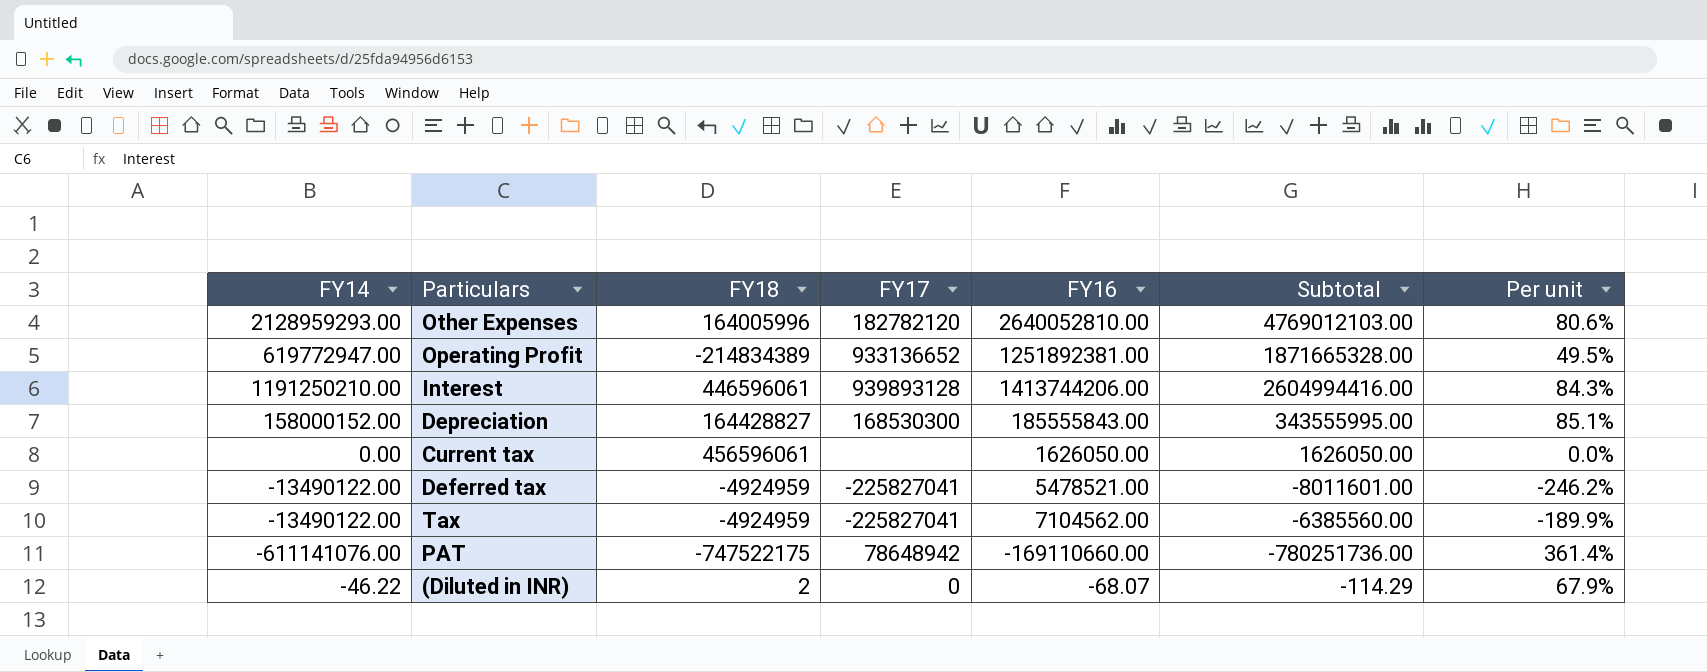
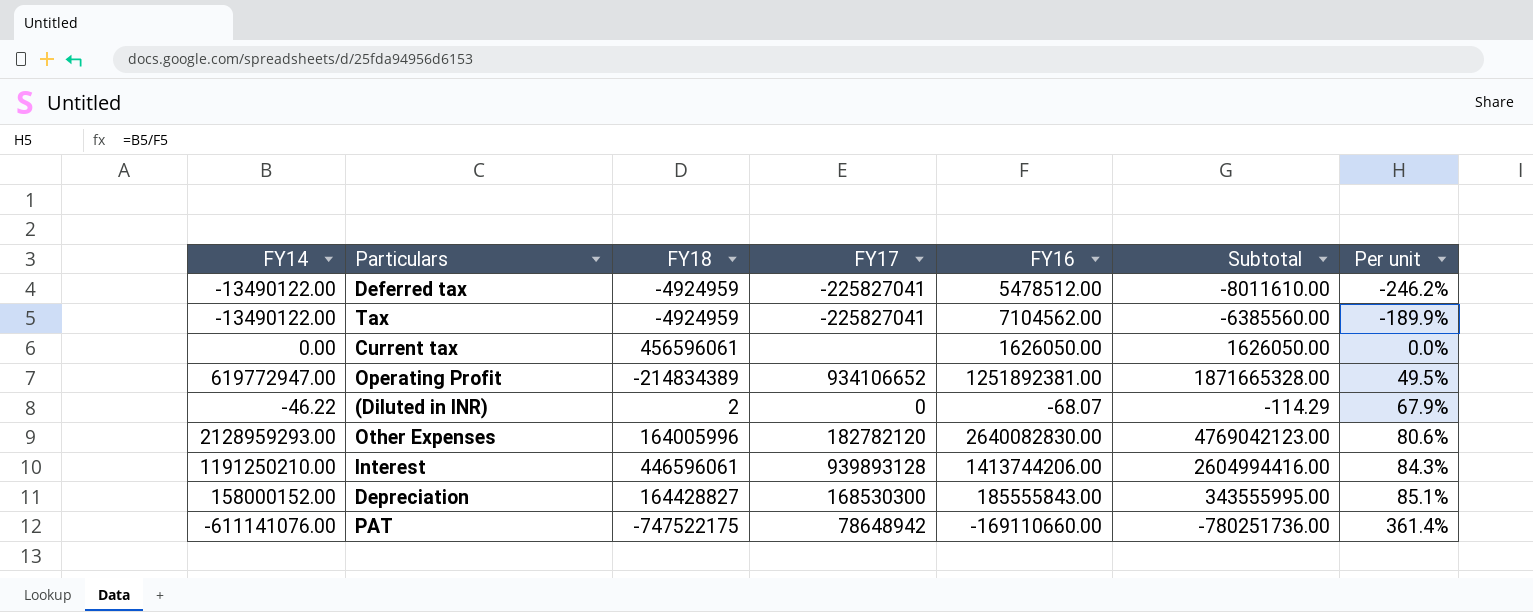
row order: none -> Per unit ascending
Deferred tax | FY16: 5478521.00 -> 5478512.00
Deferred tax | Subtotal: -8011601.00 -> -8011610.00
Operating Profit | FY17: 933136652 -> 934106652
Other Expenses | FY16: 2640052810.00 -> 2640082830.00
Other Expenses | Subtotal: 4769012103.00 -> 4769042123.00

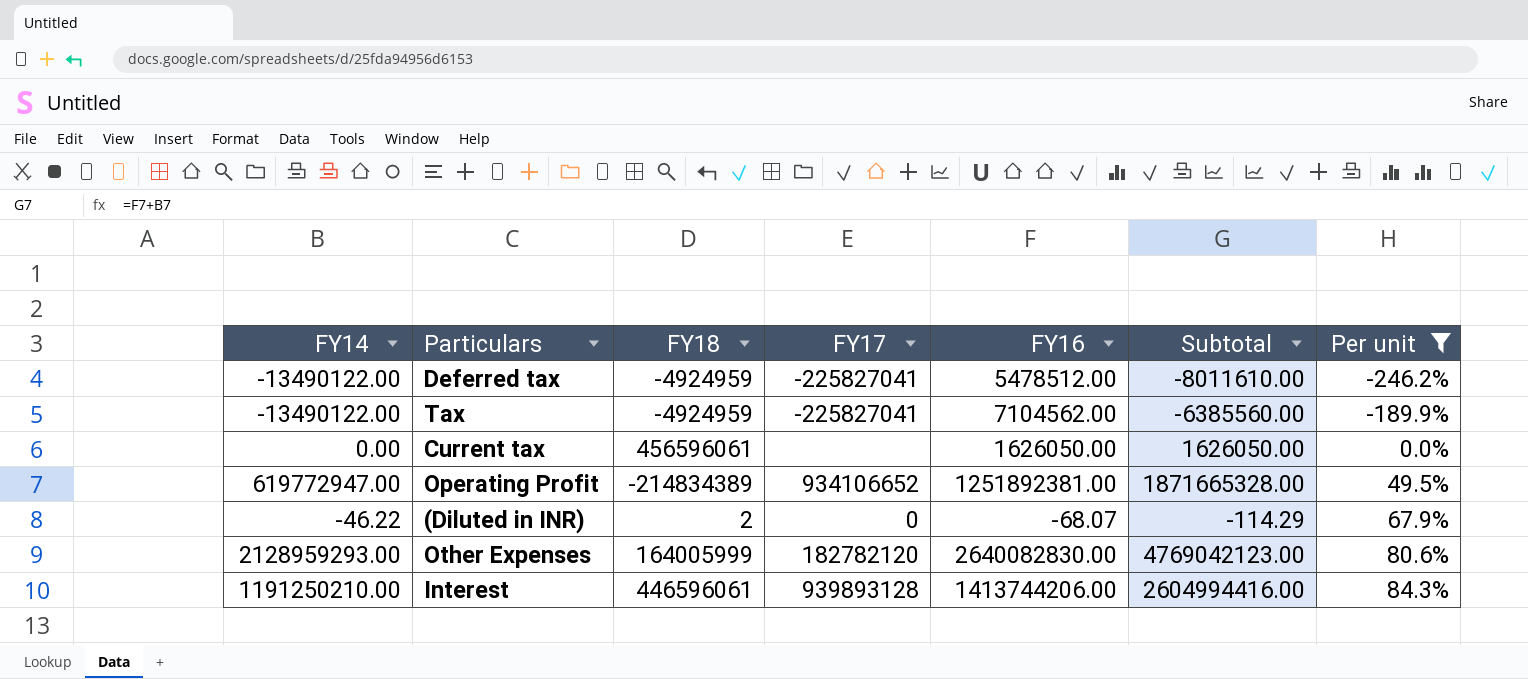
filter: none -> Per unit <= 84.3%
Other Expenses | FY18: 164005996 -> 164005999

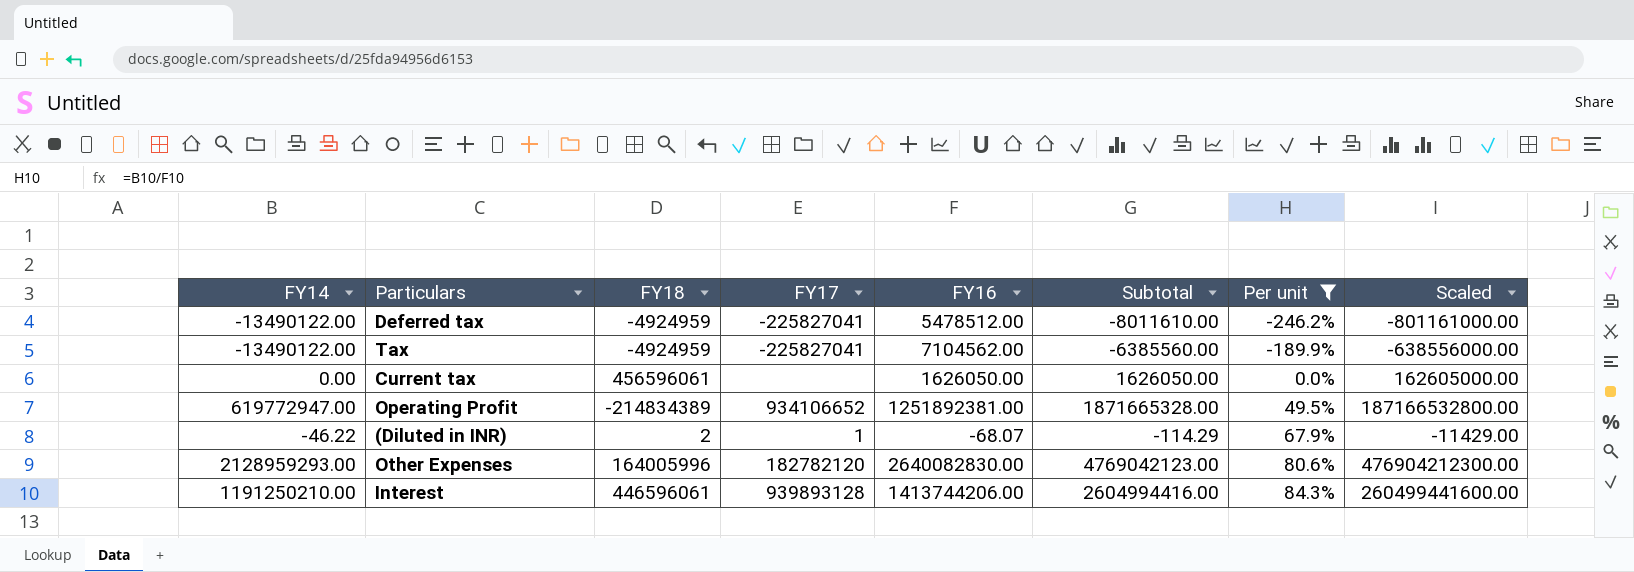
column Scaled | formula: none -> [Subtotal] * 100
(Diluted in INR) | FY17: 0 -> 1
Other Expenses | FY18: 164005999 -> 164005996

